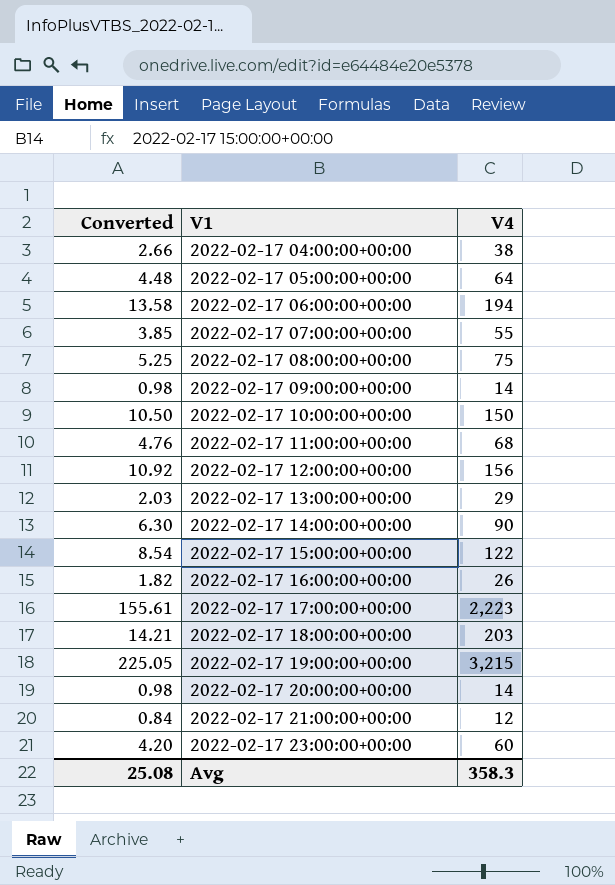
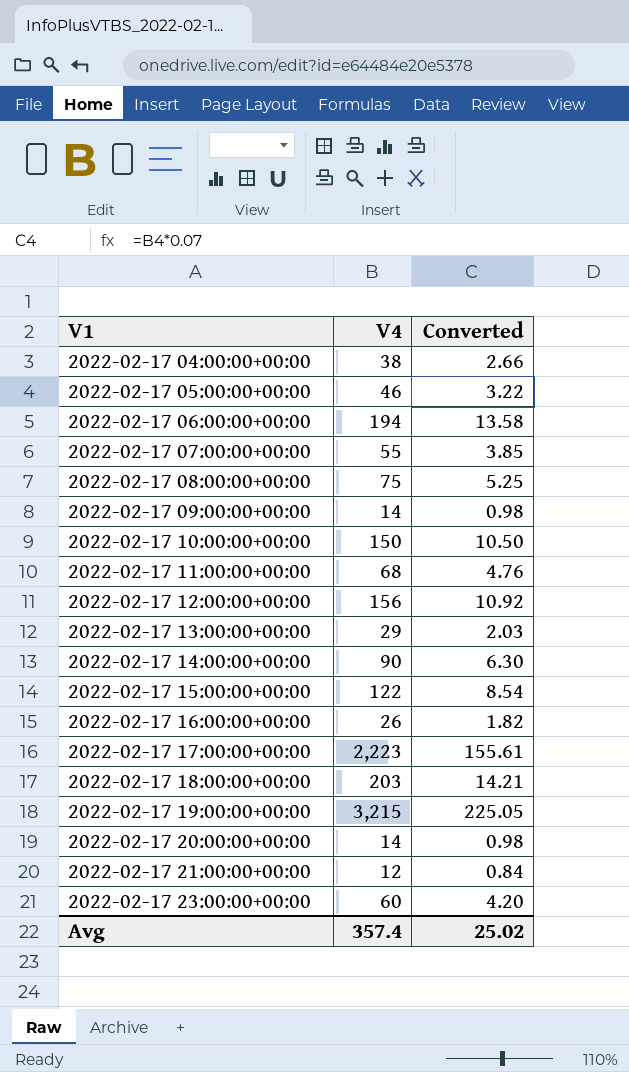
column Converted | position: 1 -> 3
2022-02-17 05:00:00+00:00 | V4: 64 -> 46
2022-02-17 05:00:00+00:00 | Converted: 4.48 -> 3.22
Avg | V4: 358.3 -> 357.4
Avg | Converted: 25.08 -> 25.02

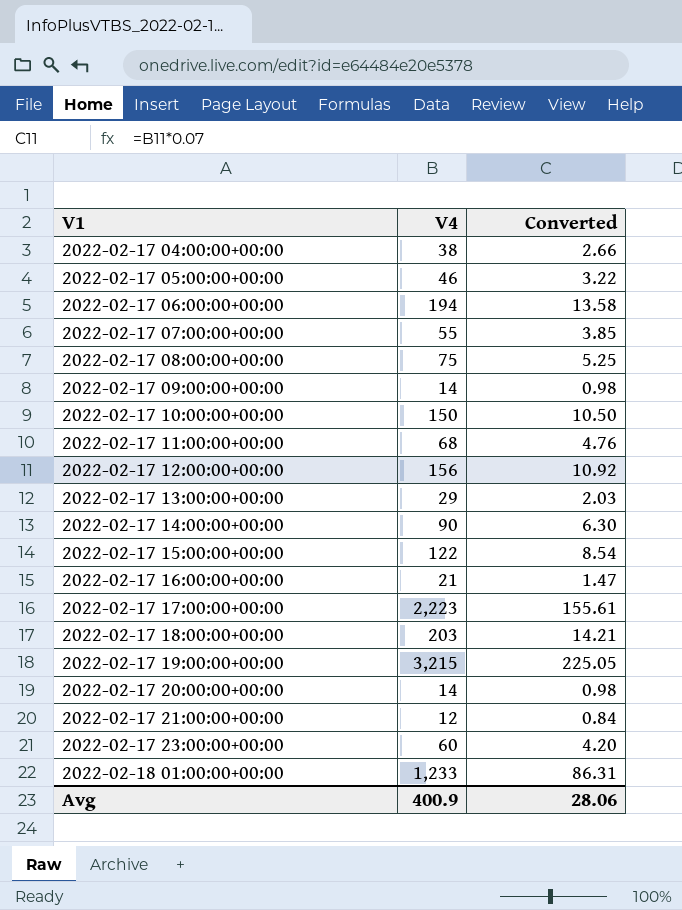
2022-02-17 16:00:00+00:00 | V4: 26 -> 21
2022-02-17 16:00:00+00:00 | Converted: 1.82 -> 1.47
row 2022-02-18 01:00:00+00:00: none -> 1,233 | 86.31
Avg | V4: 357.4 -> 400.9
Avg | Converted: 25.02 -> 28.06

